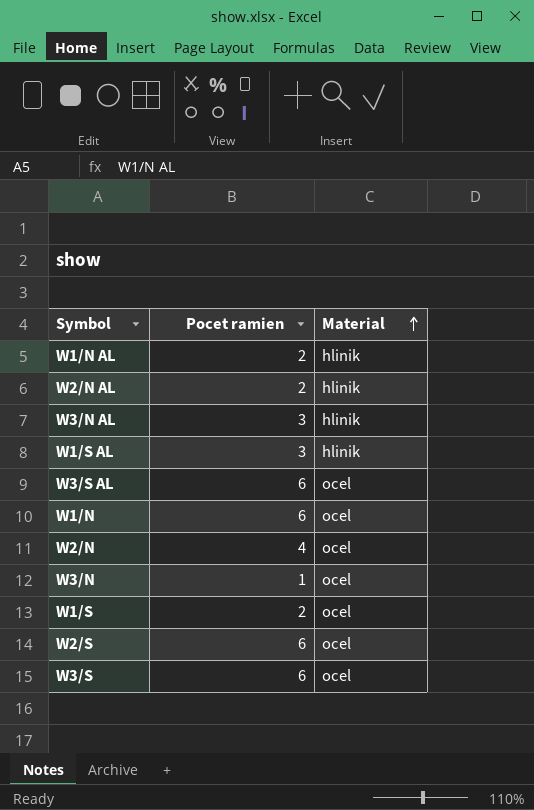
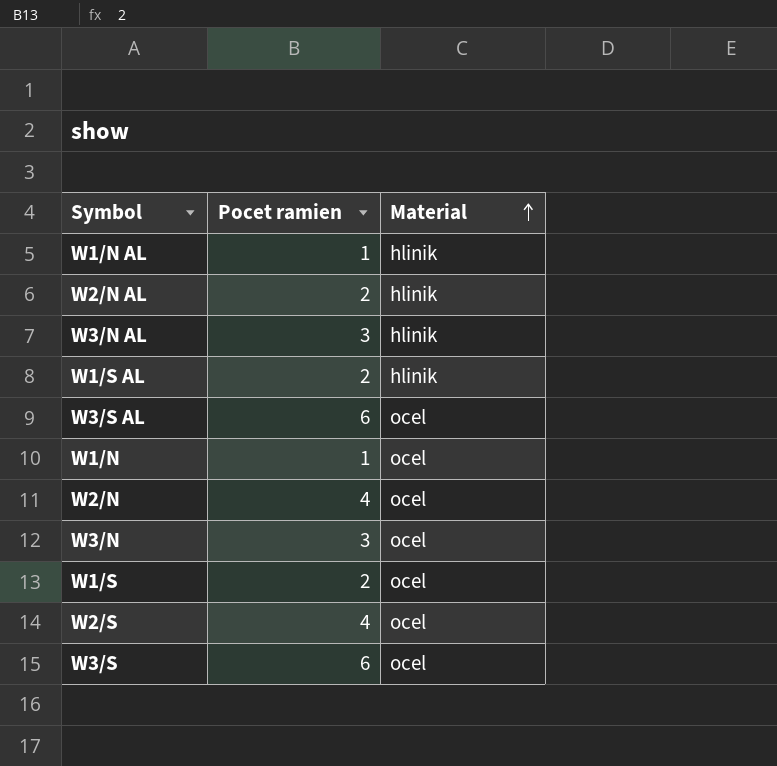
W1/N AL | Pocet ramien: 2 -> 1
W1/S AL | Pocet ramien: 3 -> 2
W1/N | Pocet ramien: 6 -> 1
W3/N | Pocet ramien: 1 -> 3
W2/S | Pocet ramien: 6 -> 4

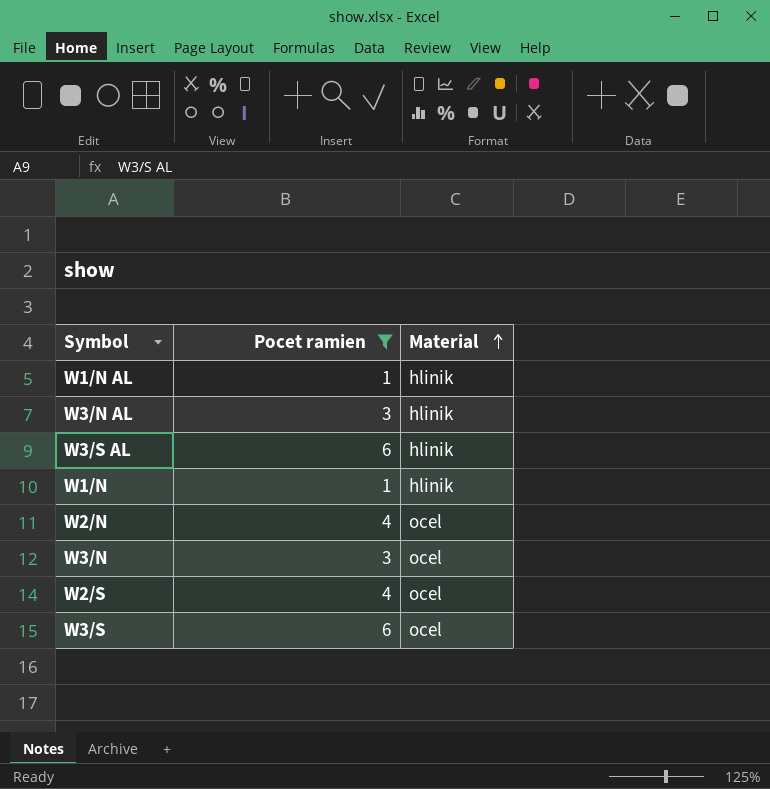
filter: none -> Pocet ramien != 2
W3/S AL | Material: ocel -> hlinik
W1/N | Material: ocel -> hlinik

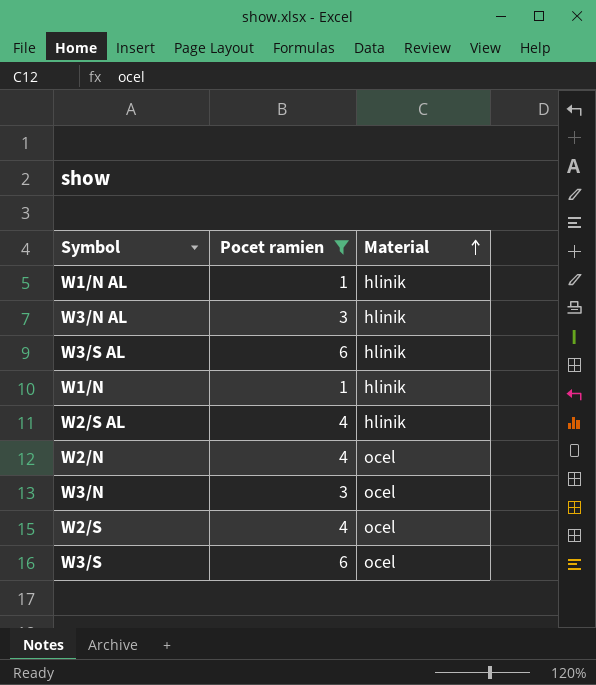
row W2/S AL: none -> 4 | hlinik

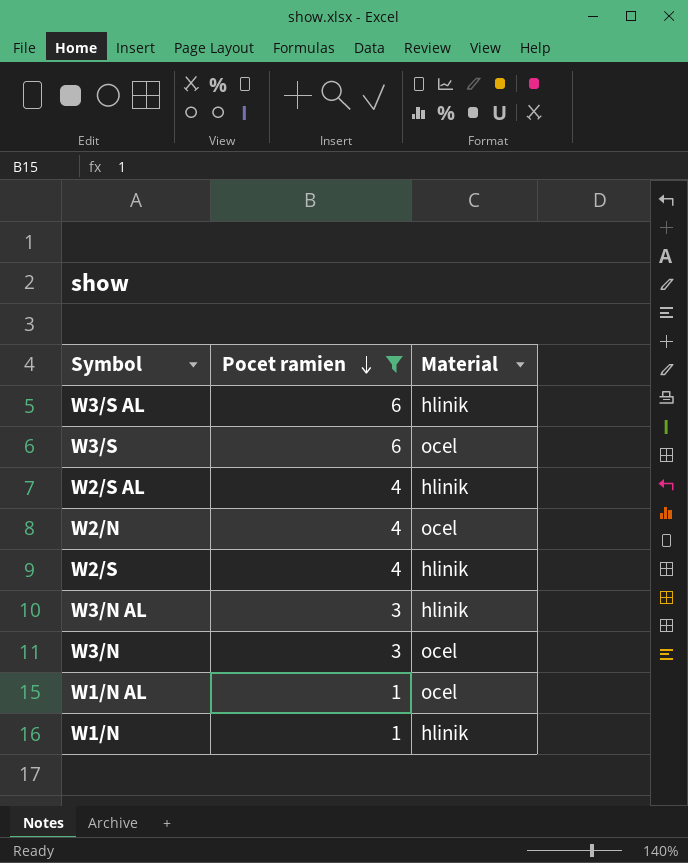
row order: Material ascending -> Pocet ramien descending
W2/S | Material: ocel -> hlinik
W1/N AL | Material: hlinik -> ocel

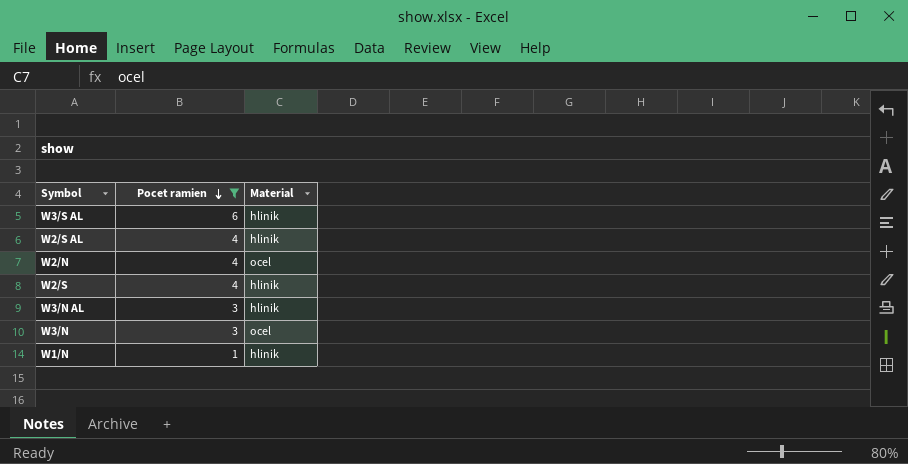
row W3/S: 6 | ocel -> none
row W1/N AL: 1 | ocel -> none

